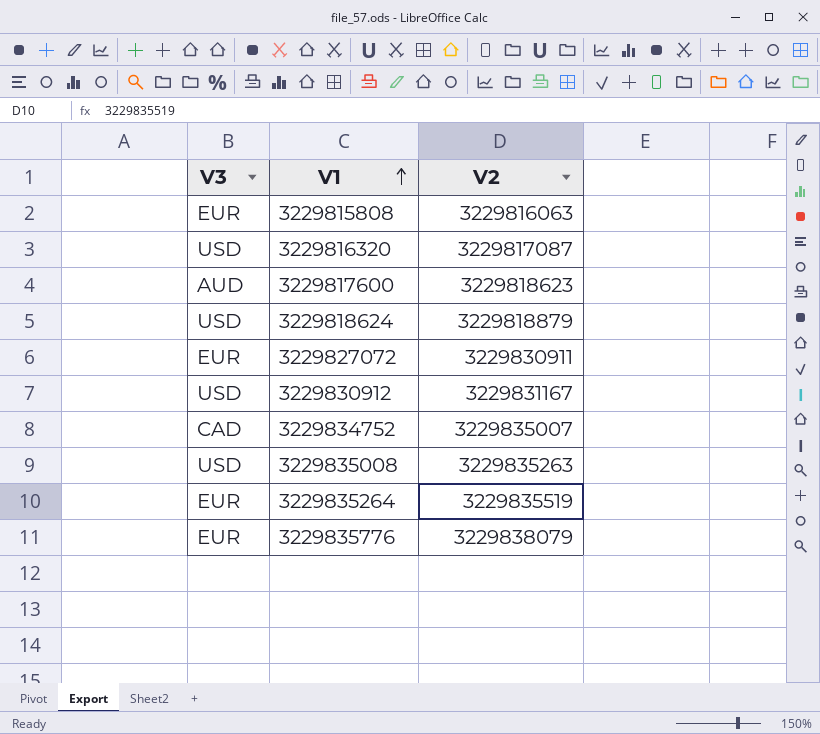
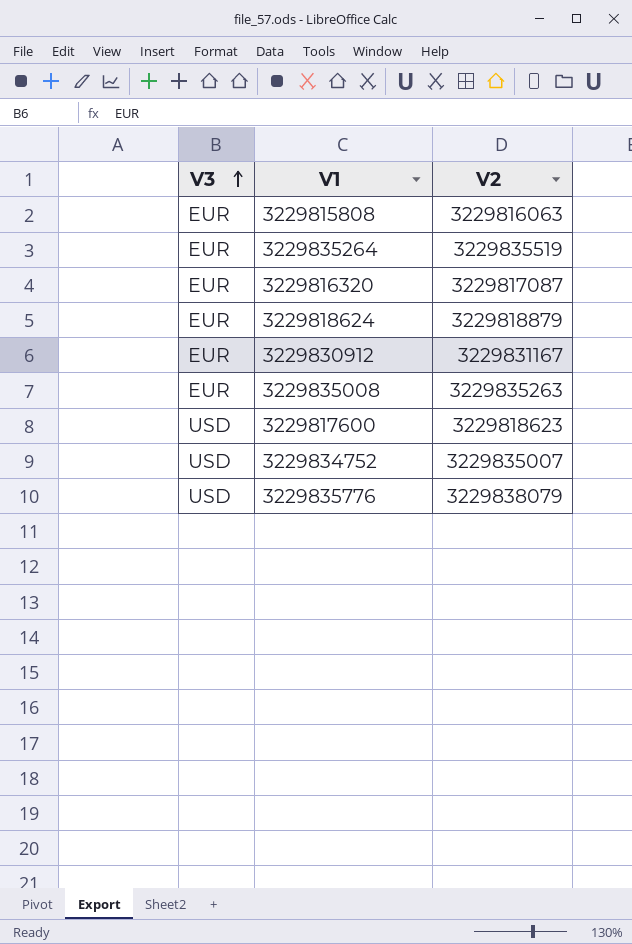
row order: V1 ascending -> V3 ascending
row 3229827072: EUR | 3229830911 -> none
3229816320 | V3: USD -> EUR
3229818624 | V3: USD -> EUR
3229830912 | V3: USD -> EUR
3229835008 | V3: USD -> EUR
3229817600 | V3: AUD -> USD
3229834752 | V3: CAD -> USD
3229835776 | V3: EUR -> USD

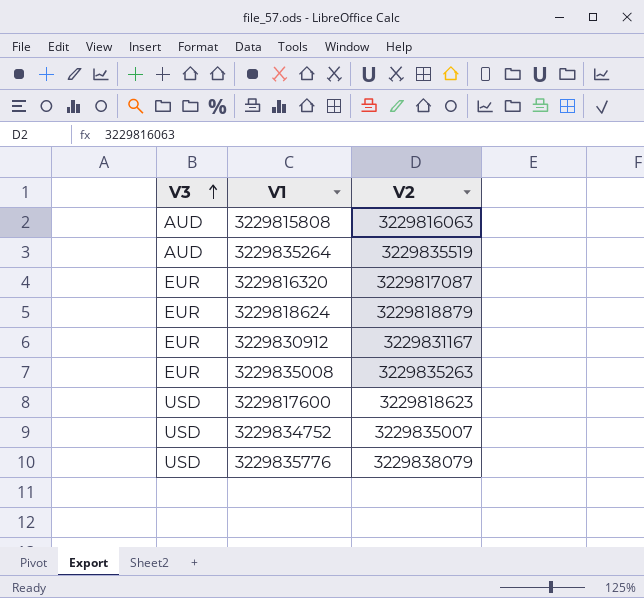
3229815808 | V3: EUR -> AUD
3229835264 | V3: EUR -> AUD

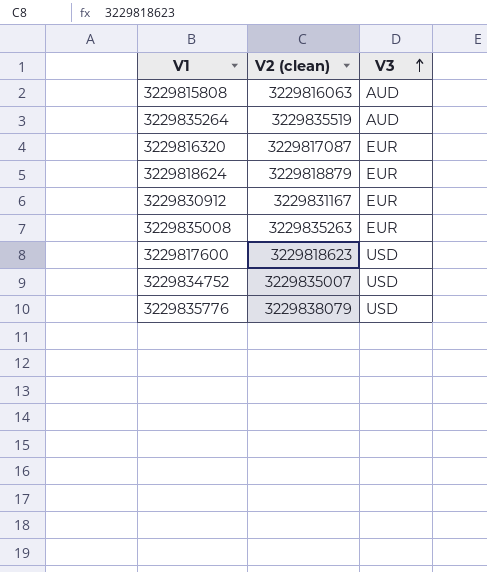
column name: V2 -> V2 (clean)
column V3 | position: 1 -> 3

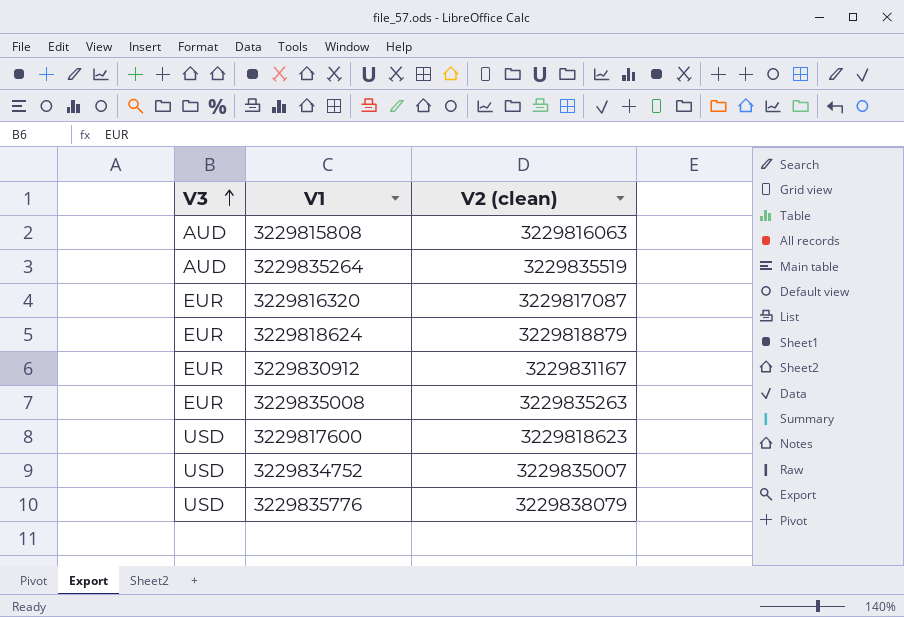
column V3 | position: 3 -> 1

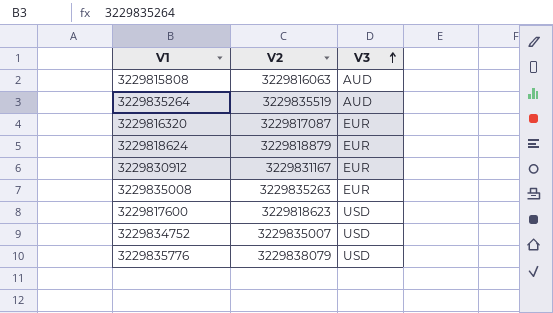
column name: V2 (clean) -> V2
column V3 | position: 1 -> 3

